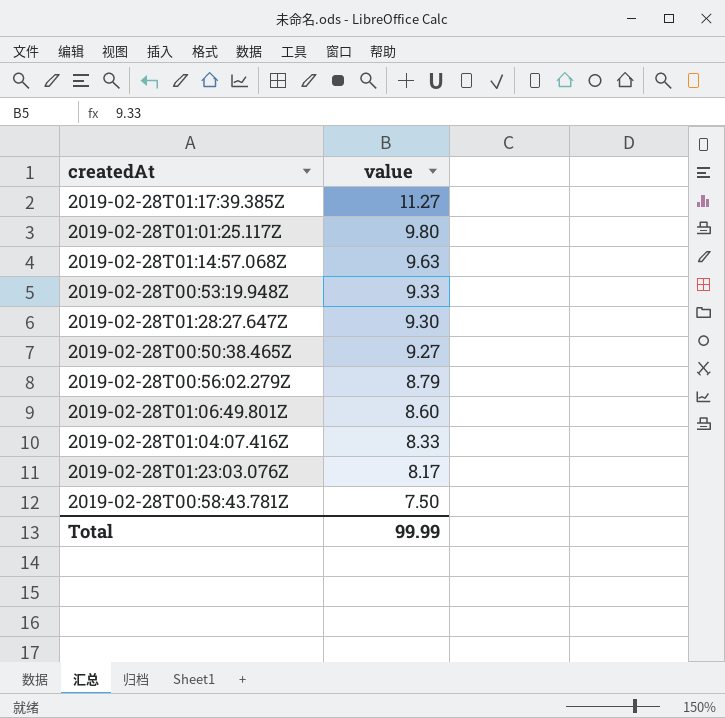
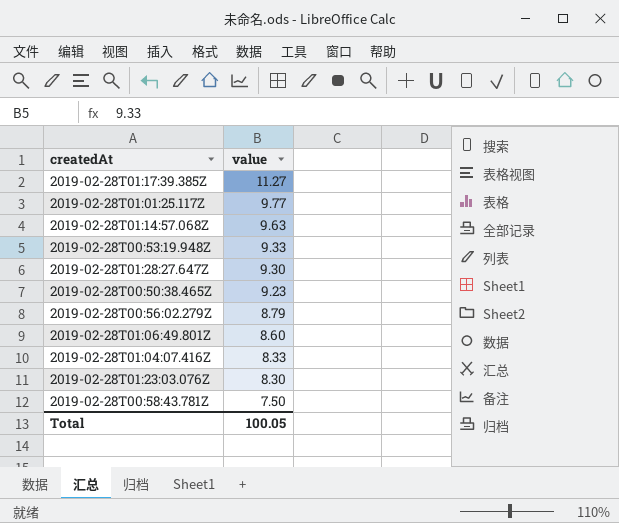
2019-02-28T01:01:25.117Z | value: 9.80 -> 9.77
2019-02-28T00:50:38.465Z | value: 9.27 -> 9.23
2019-02-28T01:23:03.076Z | value: 8.17 -> 8.30
Total | value: 99.99 -> 100.05

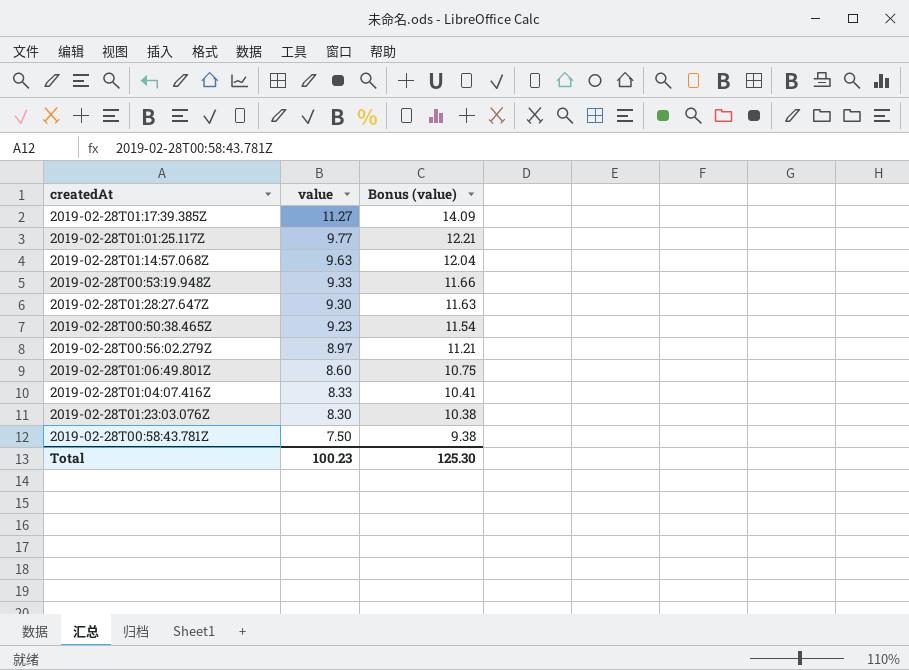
column Bonus (value) | formula: none -> [value] * 1.25
2019-02-28T00:56:02.279Z | value: 8.79 -> 8.97
Total | value: 100.05 -> 100.23

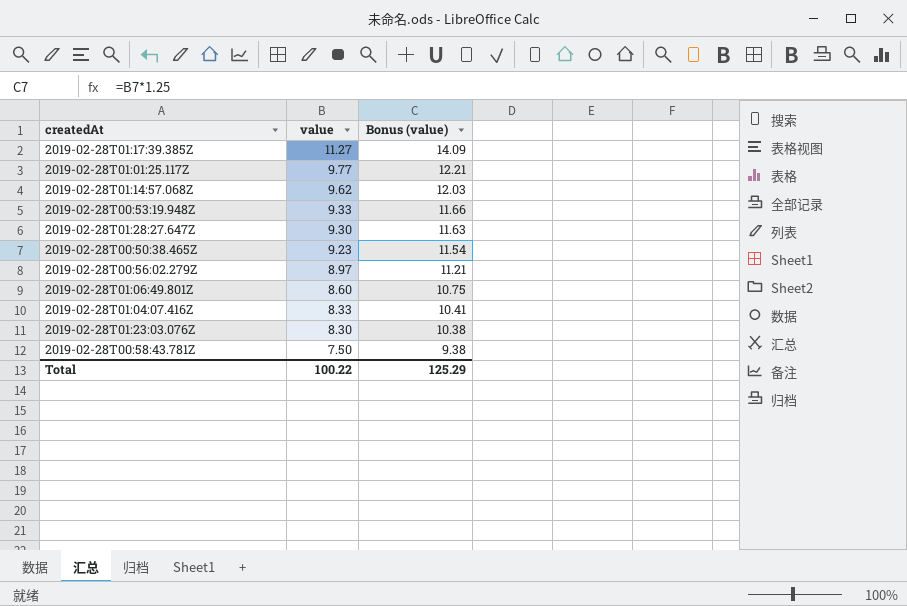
2019-02-28T01:14:57.068Z | value: 9.63 -> 9.62
2019-02-28T01:14:57.068Z | Bonus (value): 12.04 -> 12.03
Total | value: 100.23 -> 100.22
Total | Bonus (value): 125.30 -> 125.29

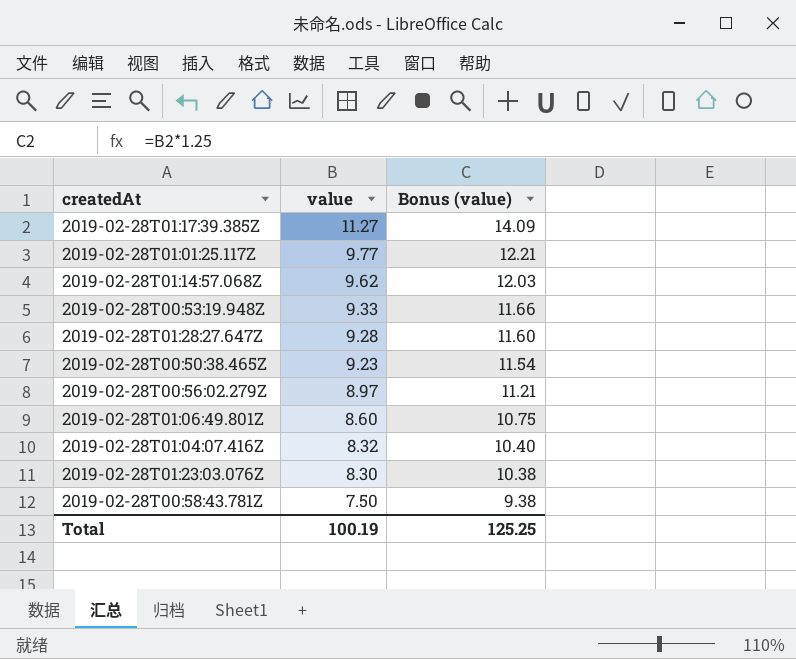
2019-02-28T01:28:27.647Z | value: 9.30 -> 9.28
2019-02-28T01:28:27.647Z | Bonus (value): 11.63 -> 11.60
2019-02-28T01:04:07.416Z | value: 8.33 -> 8.32
2019-02-28T01:04:07.416Z | Bonus (value): 10.41 -> 10.40
Total | value: 100.22 -> 100.19
Total | Bonus (value): 125.29 -> 125.25

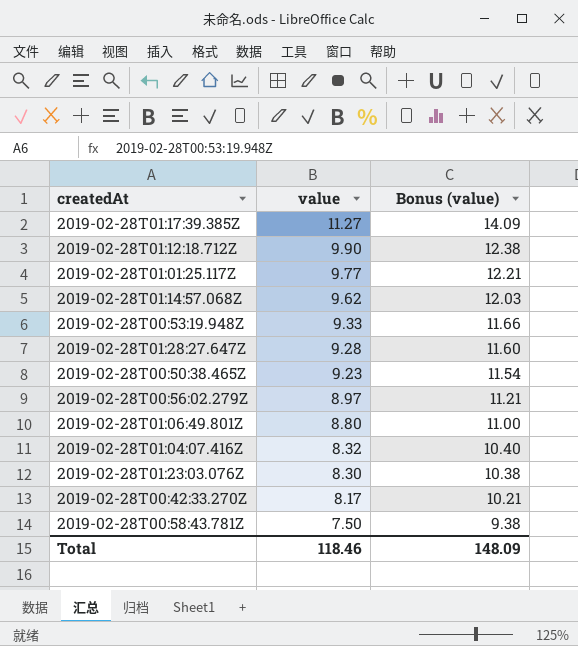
row 2019-02-28T01:12:18.712Z: none -> 9.90 | 12.38
2019-02-28T01:06:49.801Z | value: 8.60 -> 8.80
2019-02-28T01:06:49.801Z | Bonus (value): 10.75 -> 11.00
row 2019-02-28T00:42:33.270Z: none -> 8.17 | 10.21
Total | value: 100.19 -> 118.46
Total | Bonus (value): 125.25 -> 148.09

